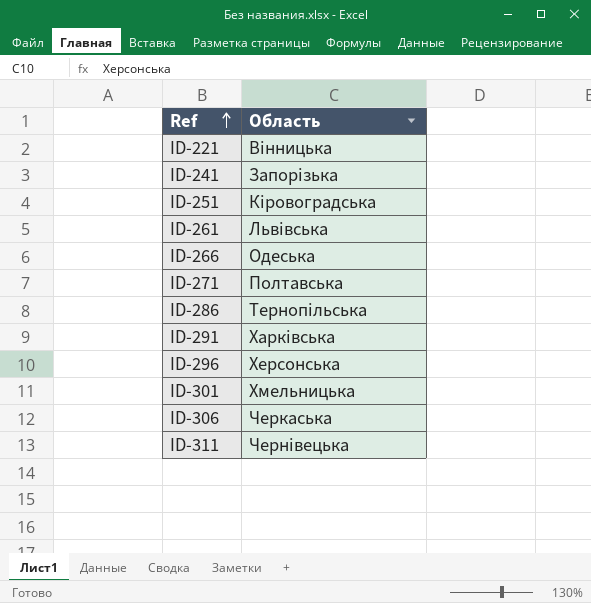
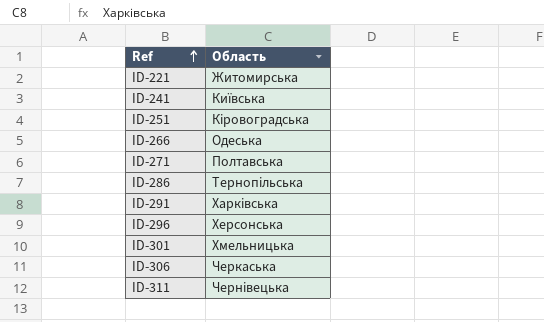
row ID-261: Львівська -> none
ID-221 | Область: Вінницька -> Житомирська
ID-241 | Область: Запорізька -> Київська

